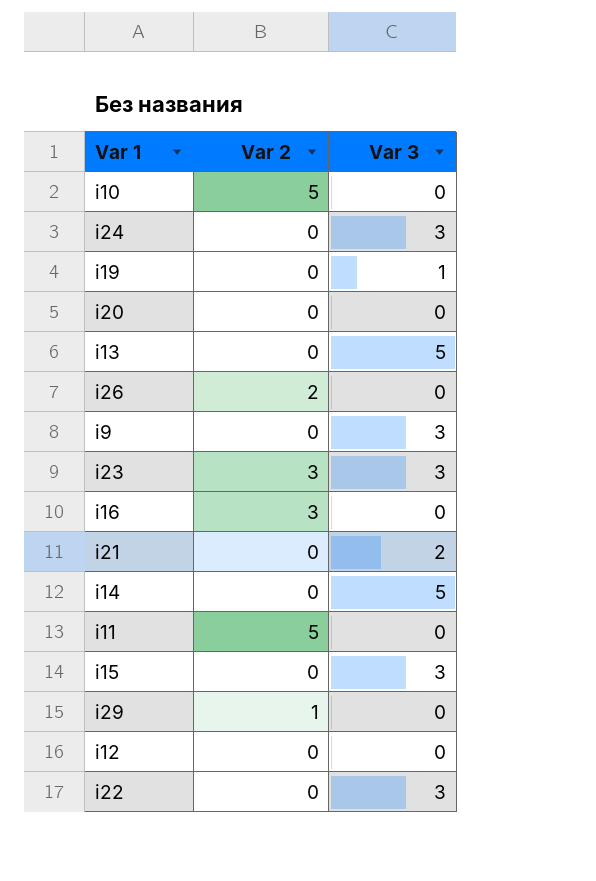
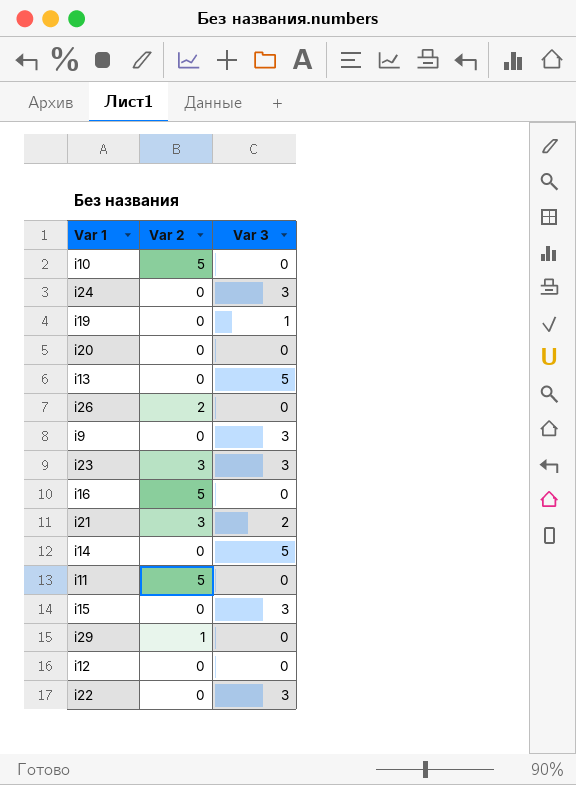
i16 | Var 2: 3 -> 5
i21 | Var 2: 0 -> 3

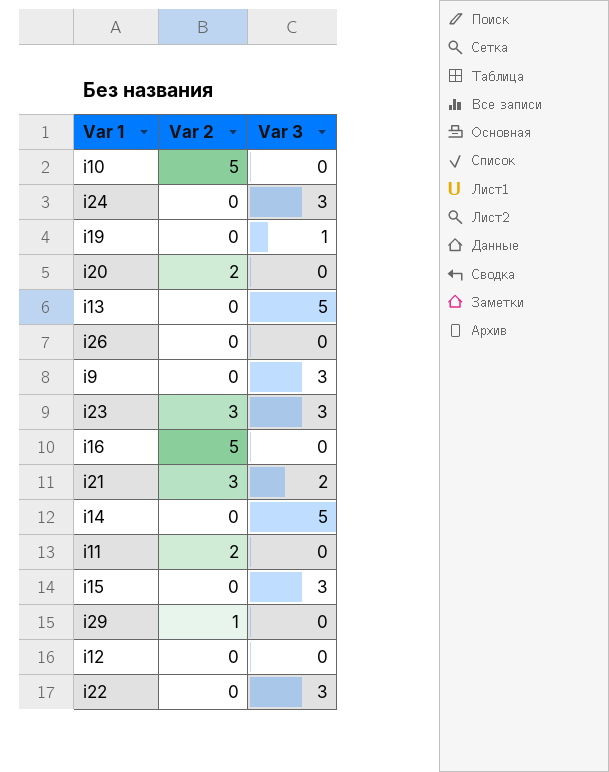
i20 | Var 2: 0 -> 2
i26 | Var 2: 2 -> 0
i11 | Var 2: 5 -> 2

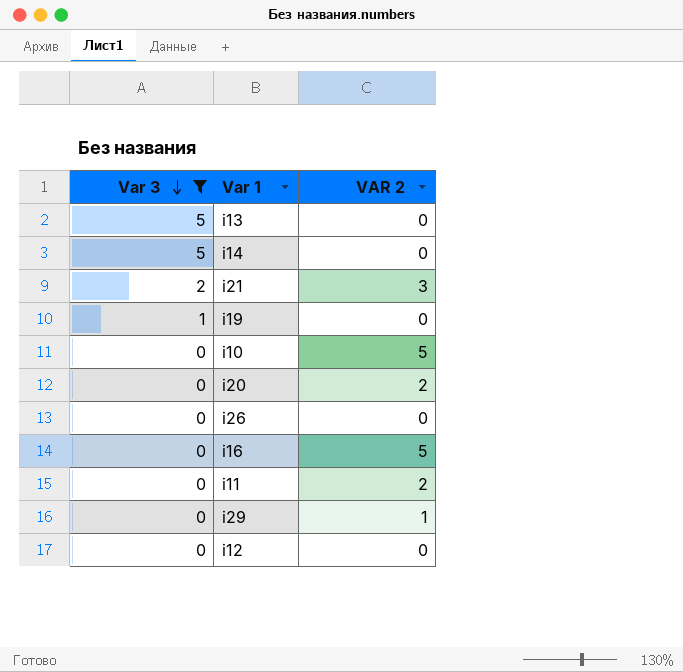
filter: none -> Var 3 != 3
row order: none -> Var 3 descending
column Var 3 | position: 3 -> 1
column name: Var 2 -> VAR 2

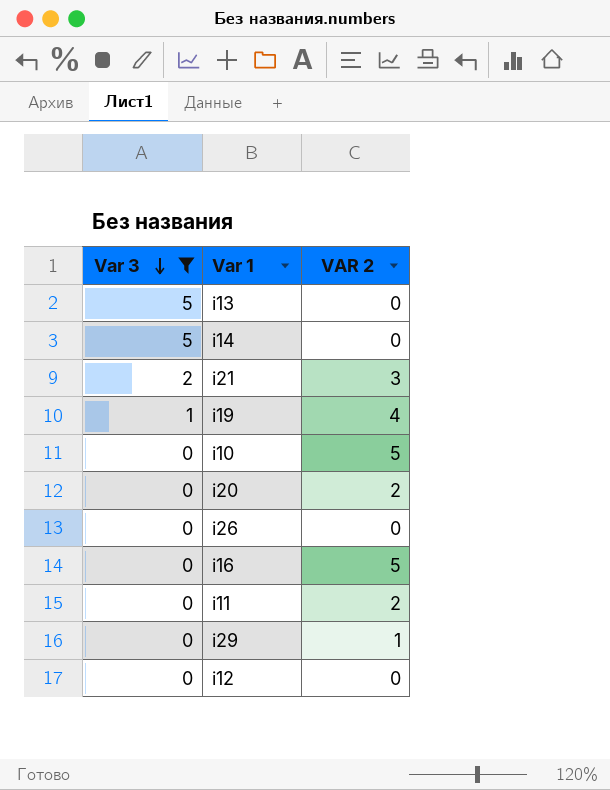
i19 | VAR 2: 0 -> 4

